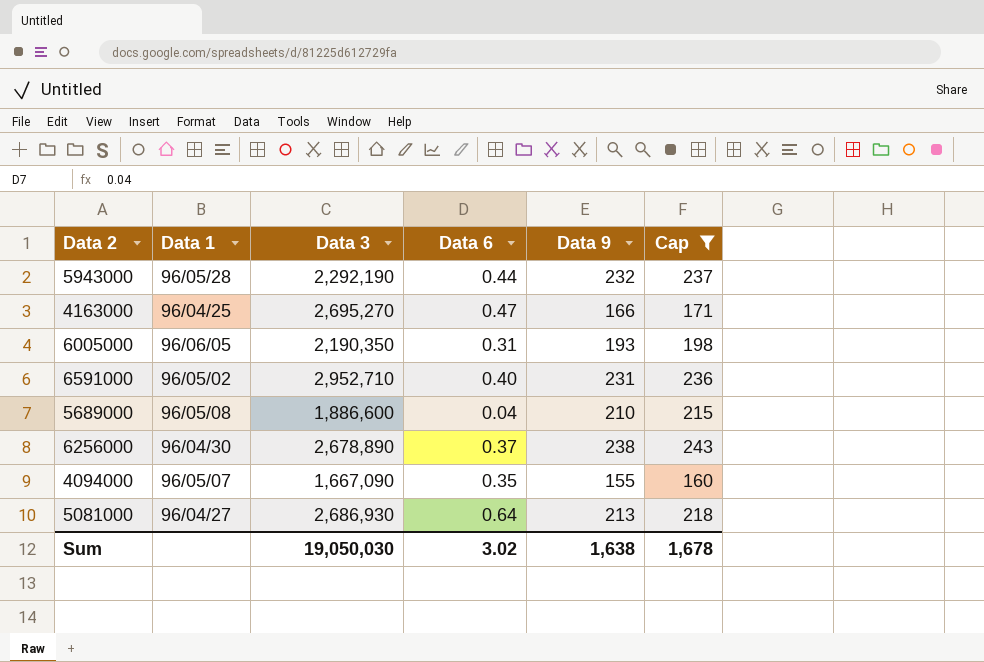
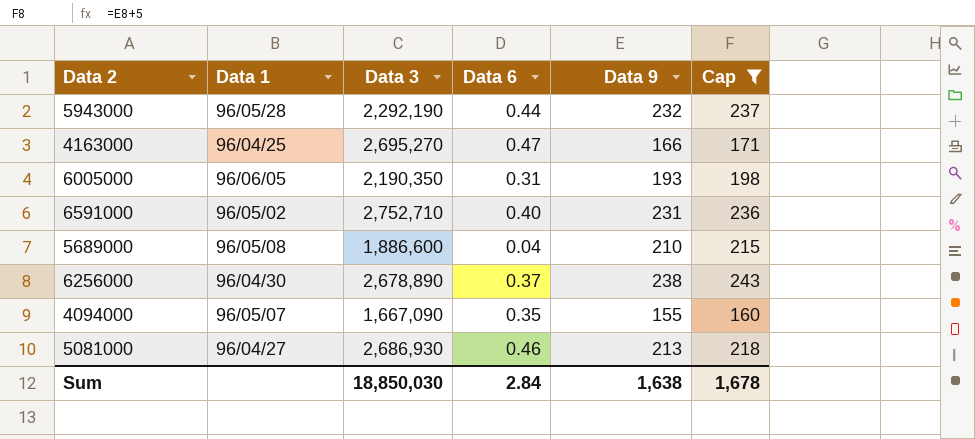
6591000 | Data 3: 2,952,710 -> 2,752,710
5081000 | Data 6: 0.64 -> 0.46
Sum | Data 3: 19,050,030 -> 18,850,030
Sum | Data 6: 3.02 -> 2.84

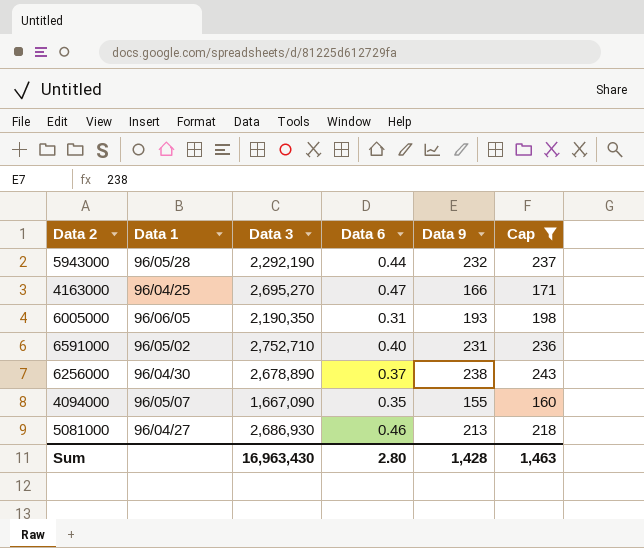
row 5689000: 96/05/08 | 1,886,600 | 0.04 | 210 | 215 -> none
Sum | Data 3: 18,850,030 -> 16,963,430
Sum | Data 6: 2.84 -> 2.80
Sum | Data 9: 1,638 -> 1,428
Sum | Cap: 1,678 -> 1,463

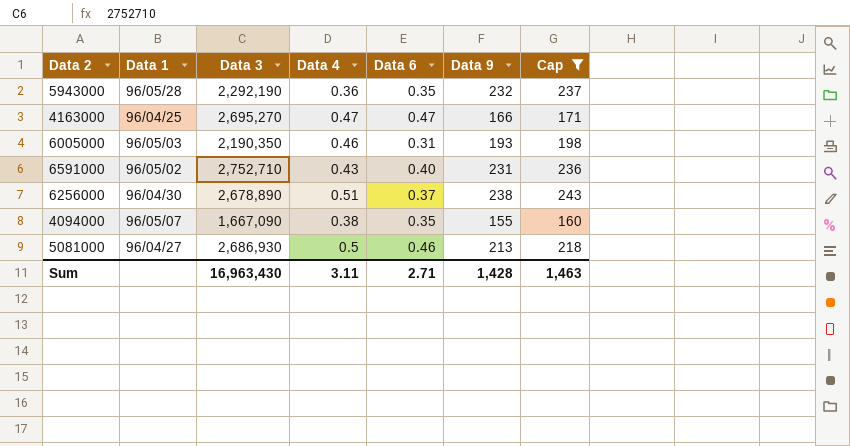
column Data 4 | position: none -> 4
5943000 | Data 6: 0.44 -> 0.35
6005000 | Data 1: 96/06/05 -> 96/05/03
Sum | Data 6: 2.80 -> 2.71

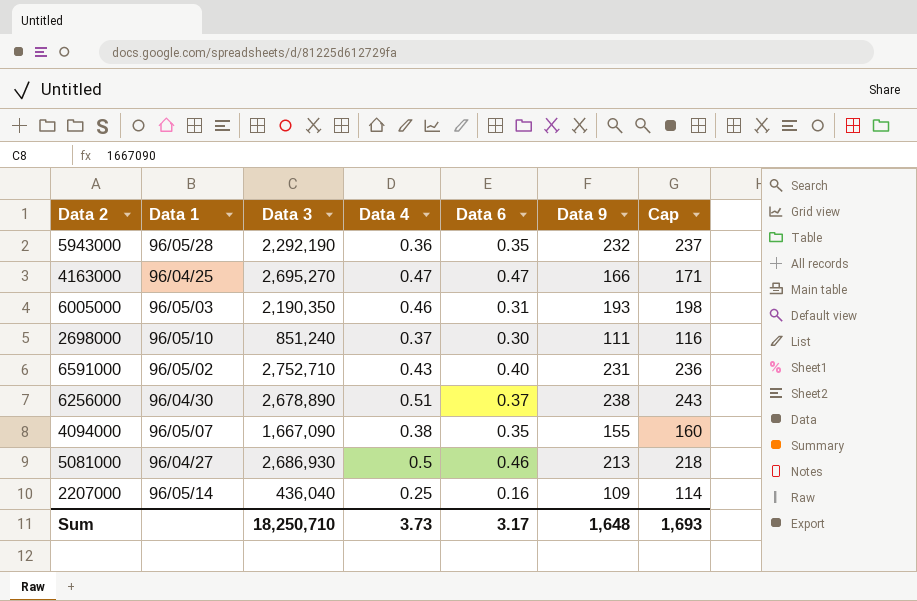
filter: Cap >= 160 -> none
Sum | Data 3: 16,963,430 -> 18,250,710
Sum | Data 4: 3.11 -> 3.73
Sum | Data 6: 2.71 -> 3.17
Sum | Data 9: 1,428 -> 1,648
Sum | Cap: 1,463 -> 1,693

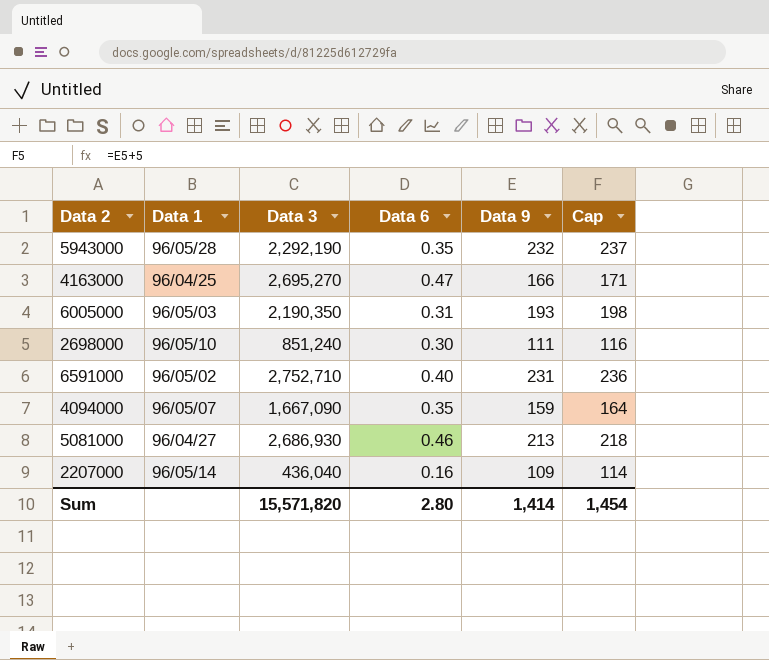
column Data 4 | position: 4 -> none
row 6256000: 96/04/30 | 2,678,890 | 0.51 | 0.37 | 238 | 243 -> none
4094000 | Data 9: 155 -> 159
4094000 | Cap: 160 -> 164
Sum | Data 3: 18,250,710 -> 15,571,820
Sum | Data 6: 3.17 -> 2.80
Sum | Data 9: 1,648 -> 1,414
Sum | Cap: 1,693 -> 1,454

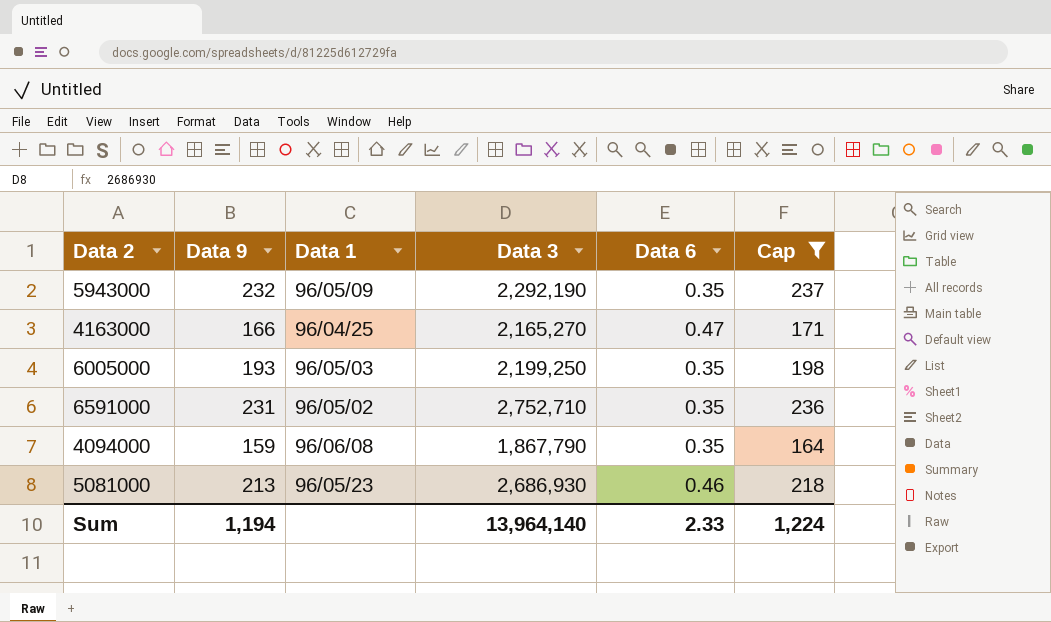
filter: none -> Cap >= 164
column Data 9 | position: 5 -> 2
5943000 | Data 1: 96/05/28 -> 96/05/09
4163000 | Data 3: 2,695,270 -> 2,165,270
6005000 | Data 3: 2,190,350 -> 2,199,250
6005000 | Data 6: 0.31 -> 0.35
6591000 | Data 6: 0.40 -> 0.35
4094000 | Data 1: 96/05/07 -> 96/06/08
4094000 | Data 3: 1,667,090 -> 1,867,790
5081000 | Data 1: 96/04/27 -> 96/05/23
Sum | Data 9: 1,414 -> 1,194
Sum | Data 3: 15,571,820 -> 13,964,140
Sum | Data 6: 2.80 -> 2.33
Sum | Cap: 1,454 -> 1,224

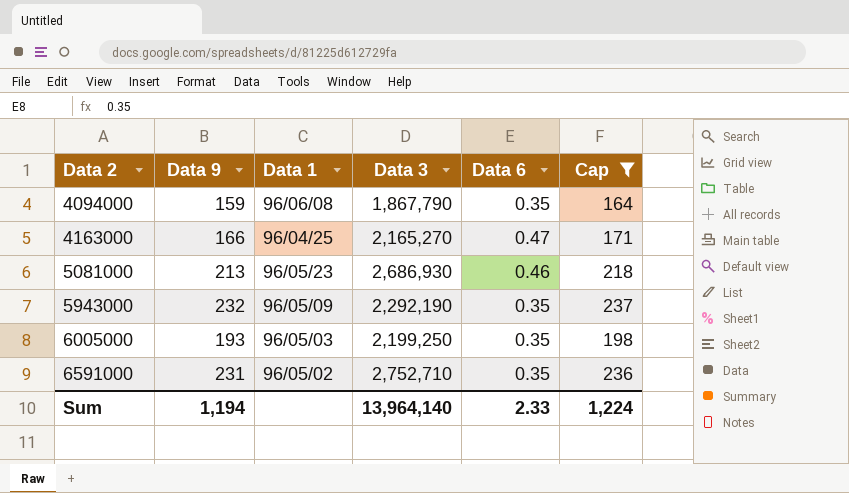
row order: none -> Data 2 ascending

